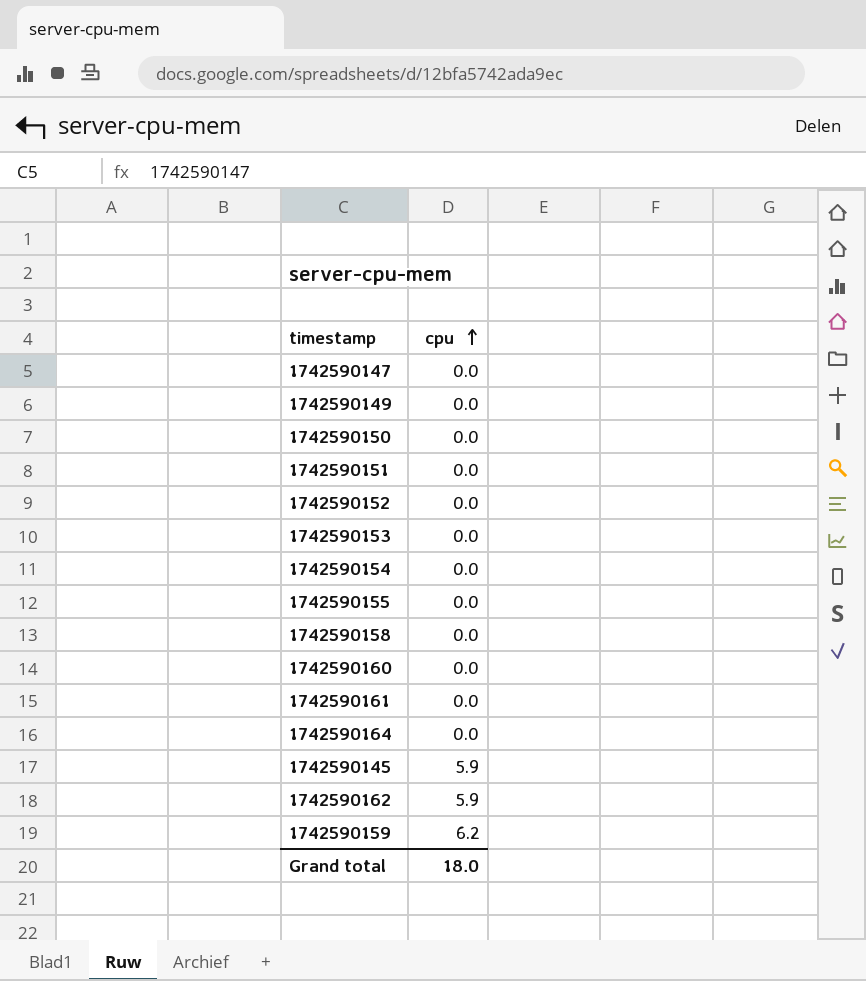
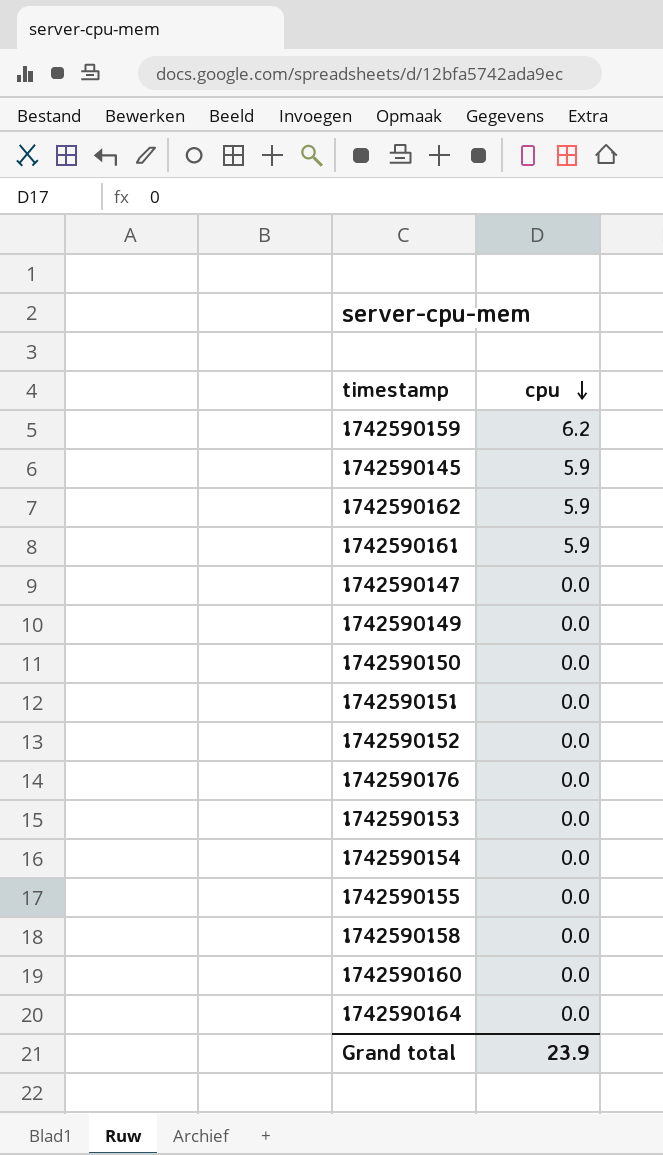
row order: cpu ascending -> cpu descending
1742590161 | cpu: 0.0 -> 5.9
row 1742590176: none -> 0.0
Grand total | cpu: 18.0 -> 23.9

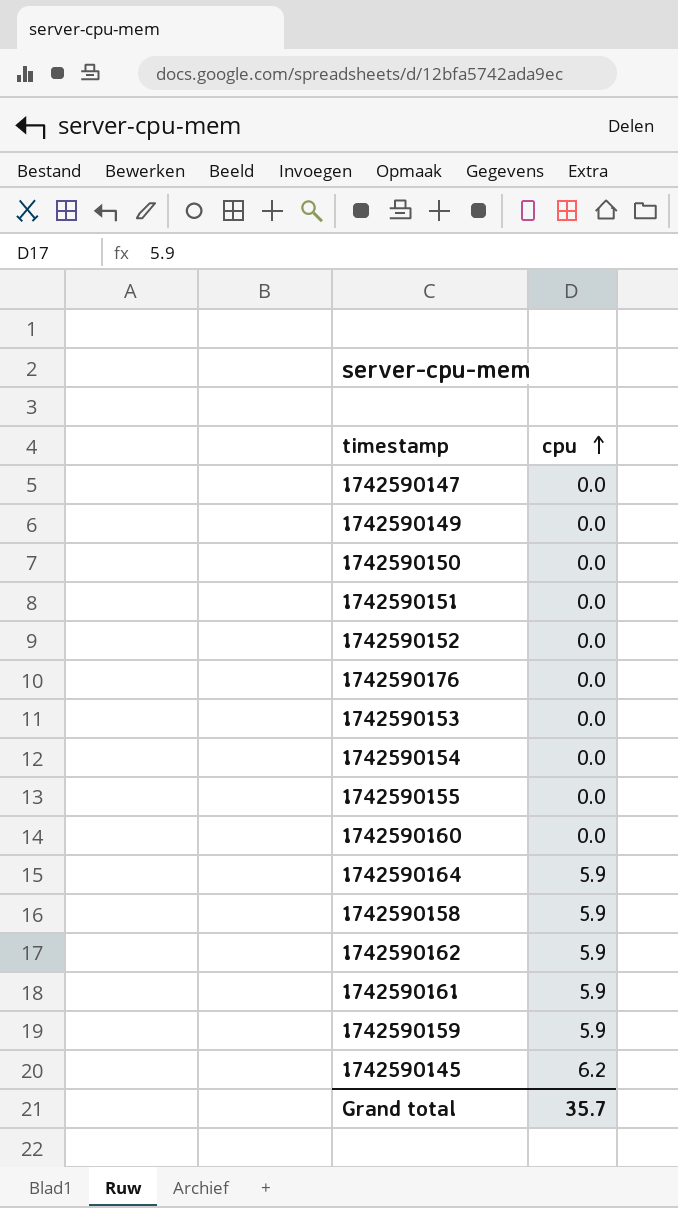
row order: cpu descending -> cpu ascending
1742590164 | cpu: 0.0 -> 5.9
1742590158 | cpu: 0.0 -> 5.9
1742590159 | cpu: 6.2 -> 5.9
1742590145 | cpu: 5.9 -> 6.2
Grand total | cpu: 23.9 -> 35.7

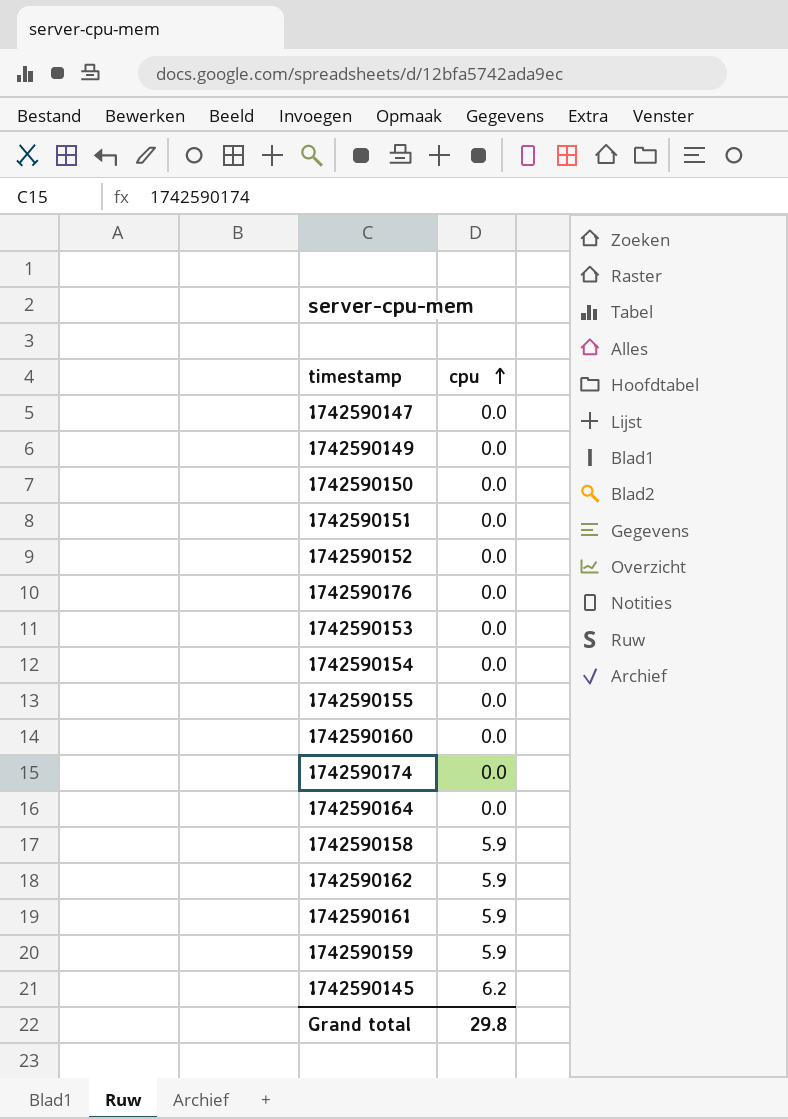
row 1742590174: none -> 0.0
1742590164 | cpu: 5.9 -> 0.0
Grand total | cpu: 35.7 -> 29.8

